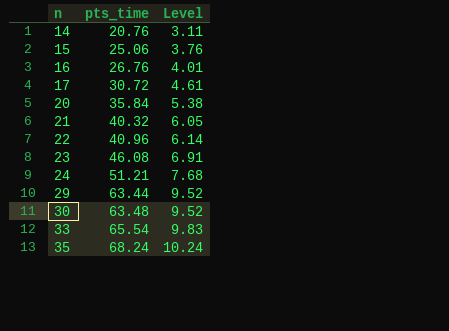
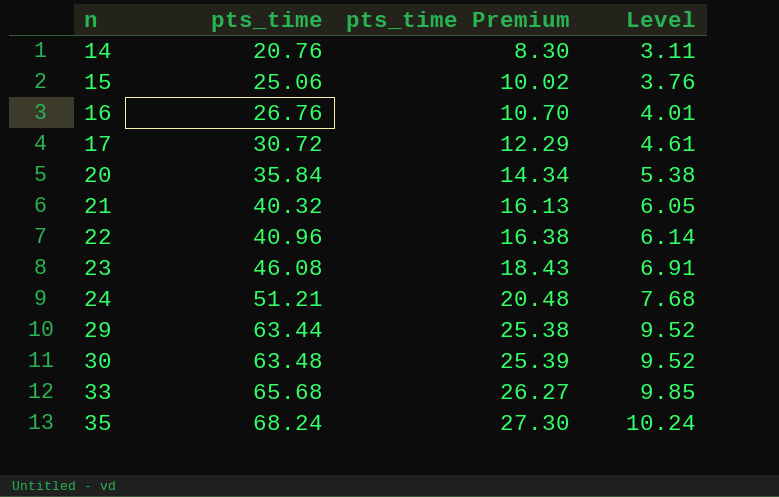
column pts_time Premium | formula: none -> [pts_time] * 0.4
33 | pts_time: 65.54 -> 65.68
33 | Level: 9.83 -> 9.85

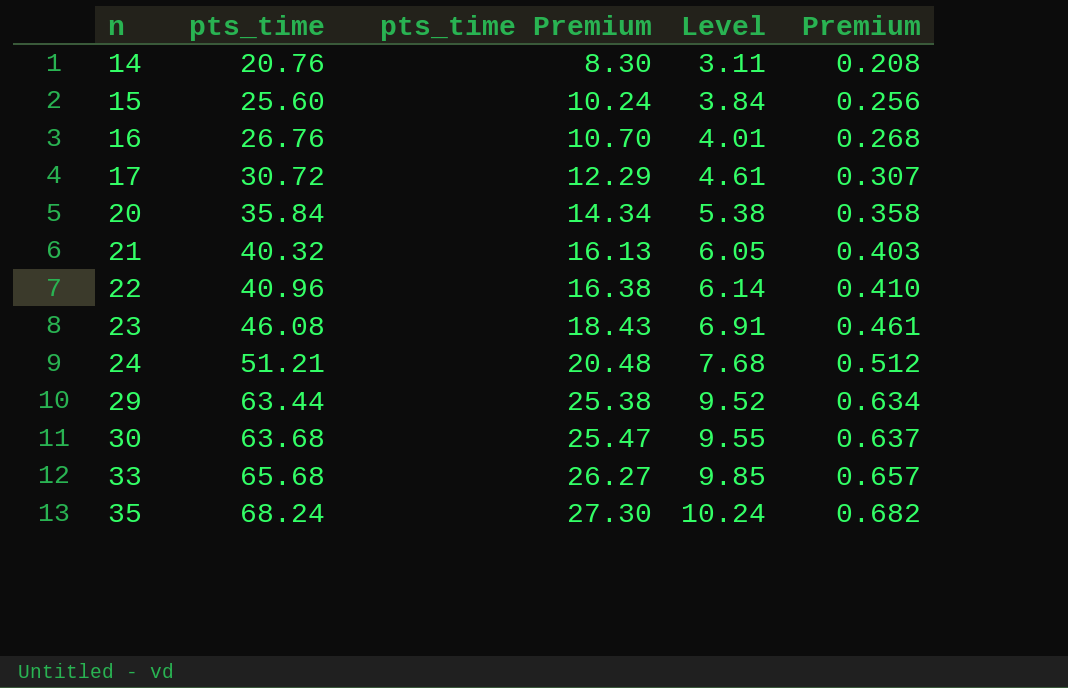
column Premium | formula: none -> [pts_time] * 0.01
15 | pts_time: 25.06 -> 25.60
15 | pts_time Premium: 10.02 -> 10.24
15 | Level: 3.76 -> 3.84
30 | pts_time: 63.48 -> 63.68
30 | pts_time Premium: 25.39 -> 25.47
30 | Level: 9.52 -> 9.55

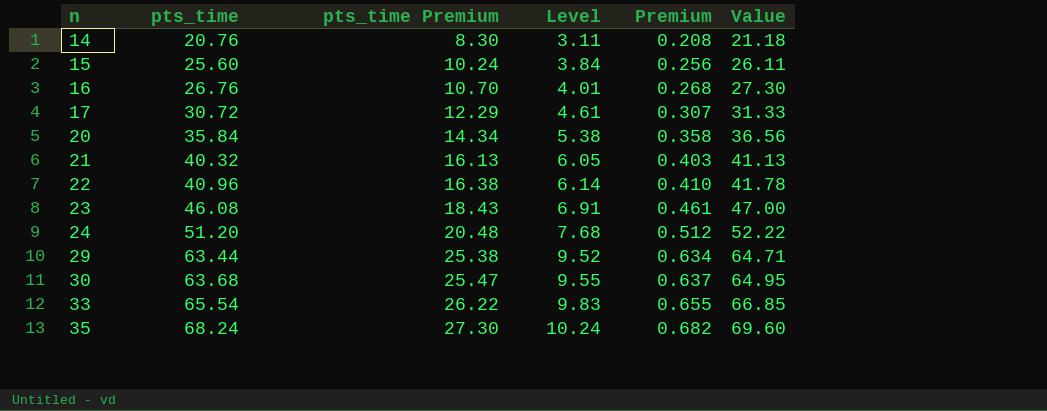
column Value | formula: none -> [pts_time] * 1.02
24 | pts_time: 51.21 -> 51.20
33 | pts_time: 65.68 -> 65.54
33 | pts_time Premium: 26.27 -> 26.22
33 | Level: 9.85 -> 9.83
33 | Premium: 0.657 -> 0.655

